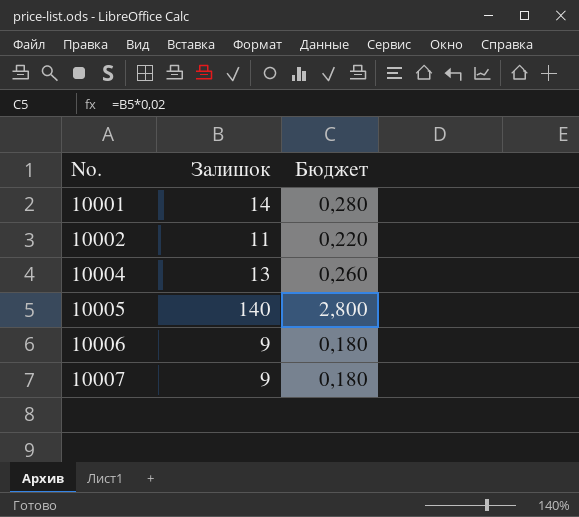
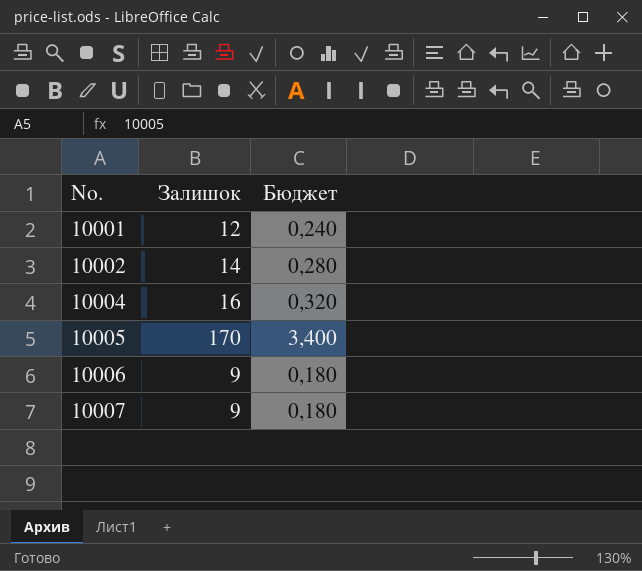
10001 | Залишок: 14 -> 12
10001 | Бюджет: 0,280 -> 0,240
10002 | Залишок: 11 -> 14
10002 | Бюджет: 0,220 -> 0,280
10004 | Залишок: 13 -> 16
10004 | Бюджет: 0,260 -> 0,320
10005 | Залишок: 140 -> 170
10005 | Бюджет: 2,800 -> 3,400

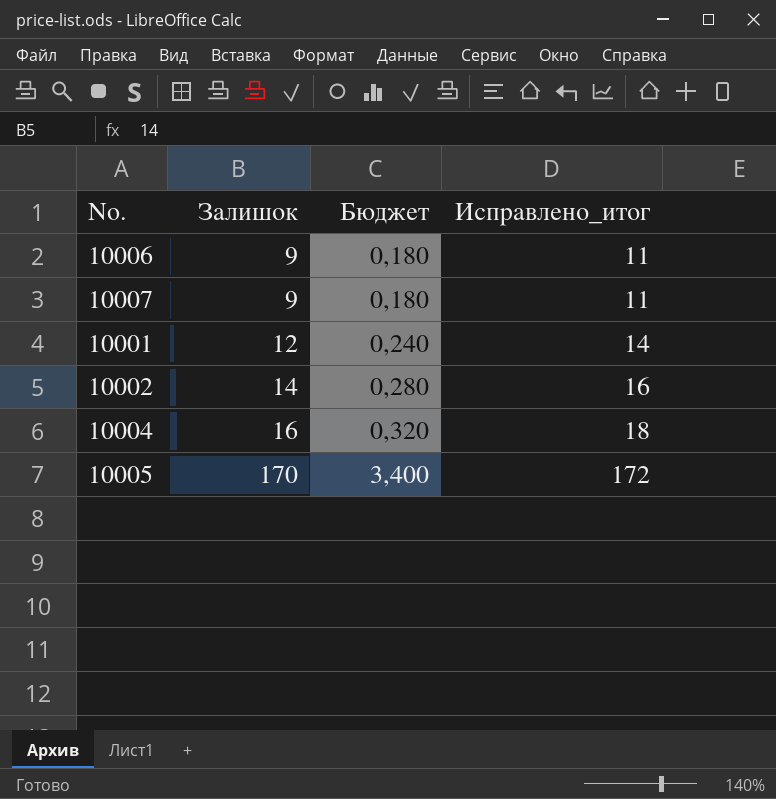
row order: No. ascending -> Залишок ascending
column Исправлено_итог | formula: none -> [Залишок] + 2

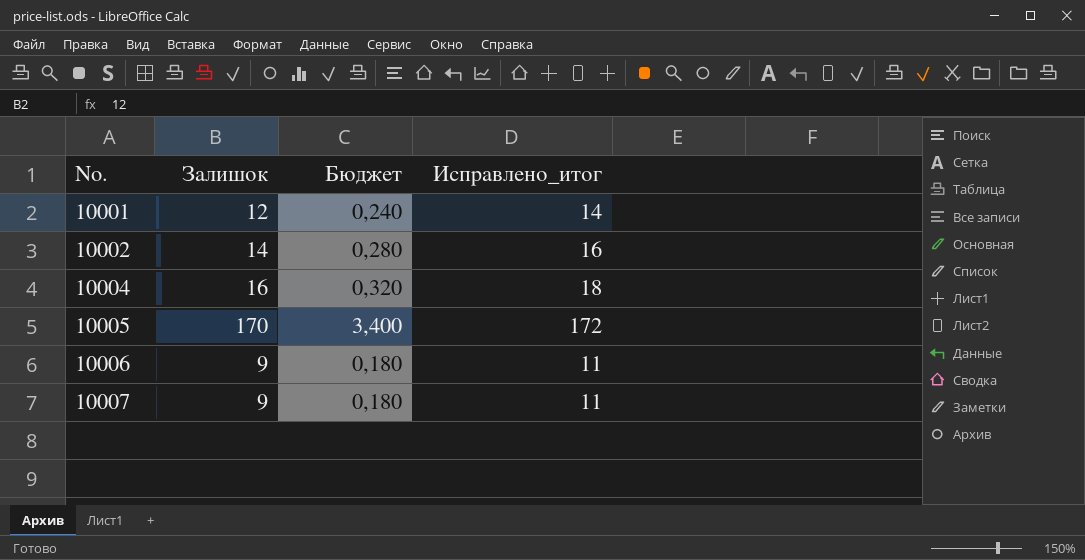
row order: Залишок ascending -> No. ascending

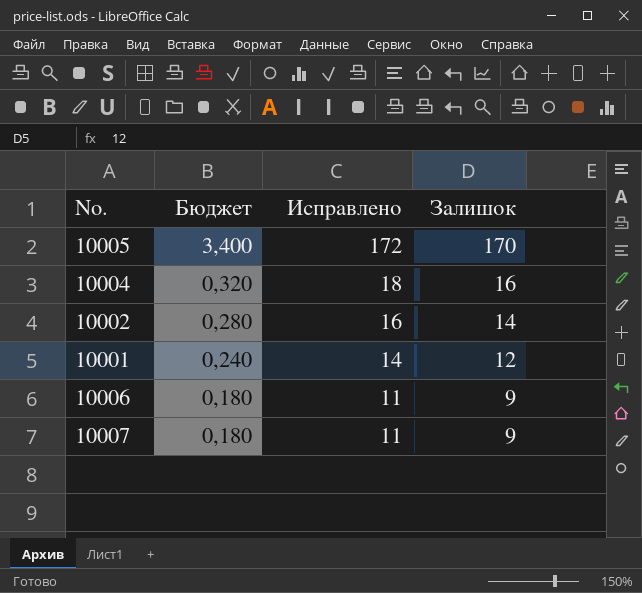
row order: No. ascending -> Бюджет descending
column name: Исправлено_итог -> Исправлено
column Залишок | position: 2 -> 4

